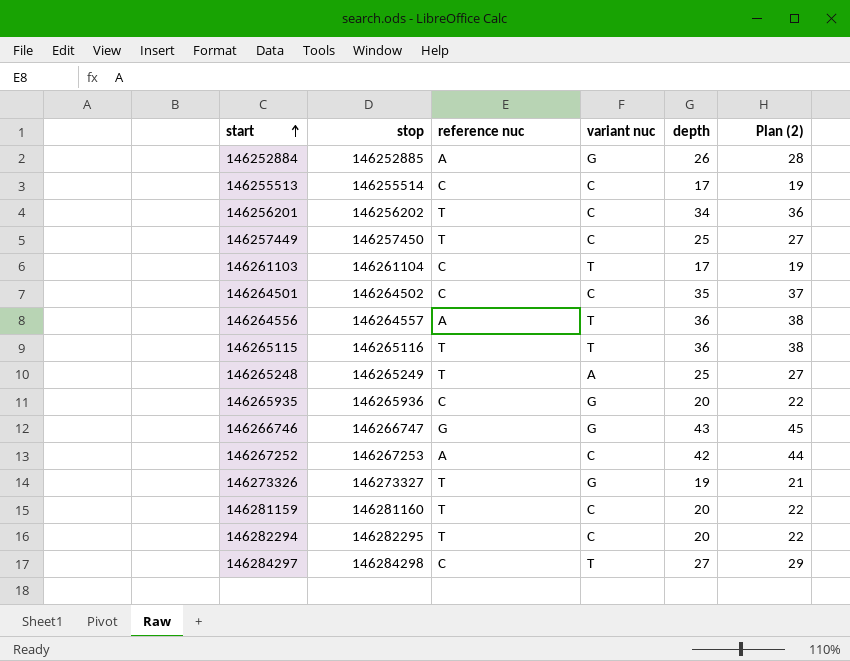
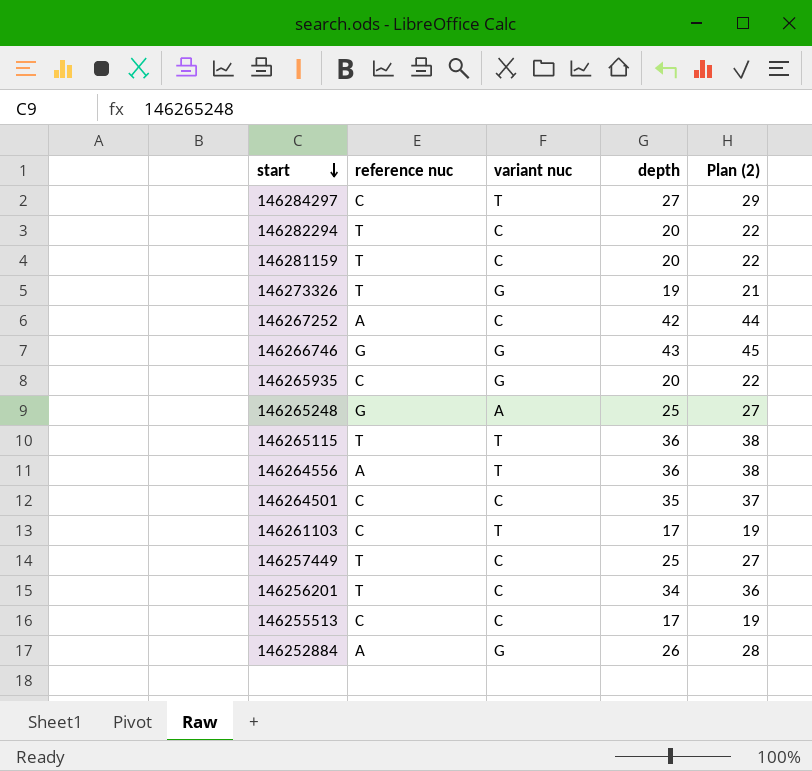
row order: start ascending -> start descending
column stop | position: 2 -> none
146265248 | reference nuc: T -> G

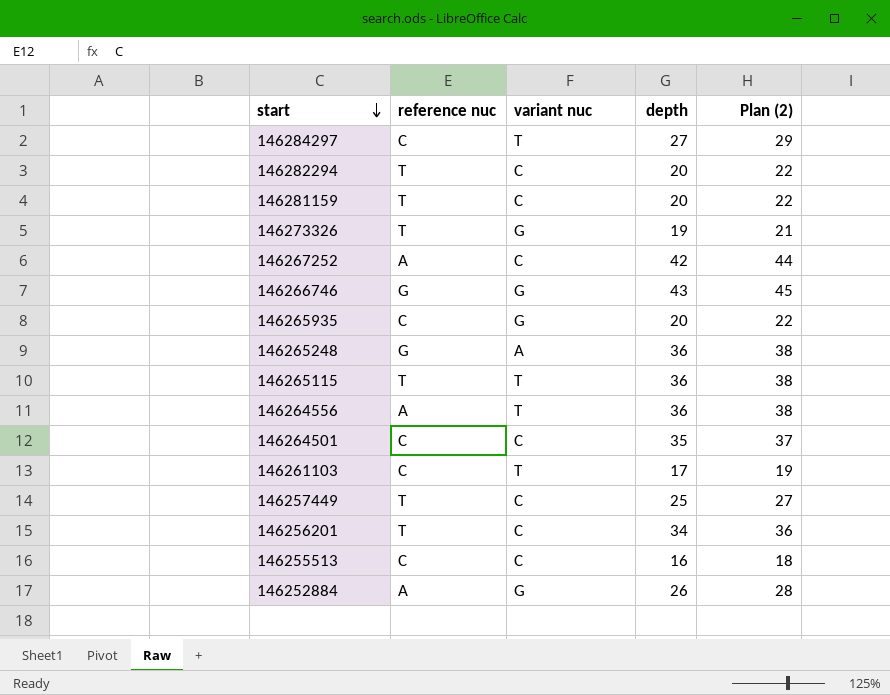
146265248 | depth: 25 -> 36
146265248 | Plan (2): 27 -> 38
146255513 | depth: 17 -> 16
146255513 | Plan (2): 19 -> 18

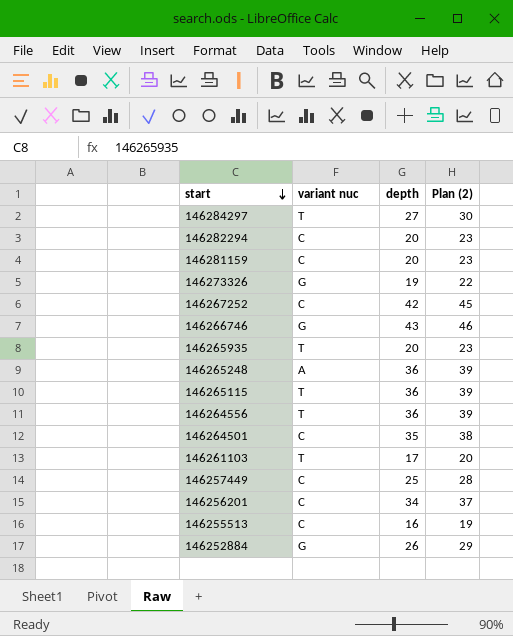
column reference nuc | position: 2 -> none
column Plan (2) | formula: [depth] + 2 -> [depth] + 3
146265935 | variant nuc: G -> T

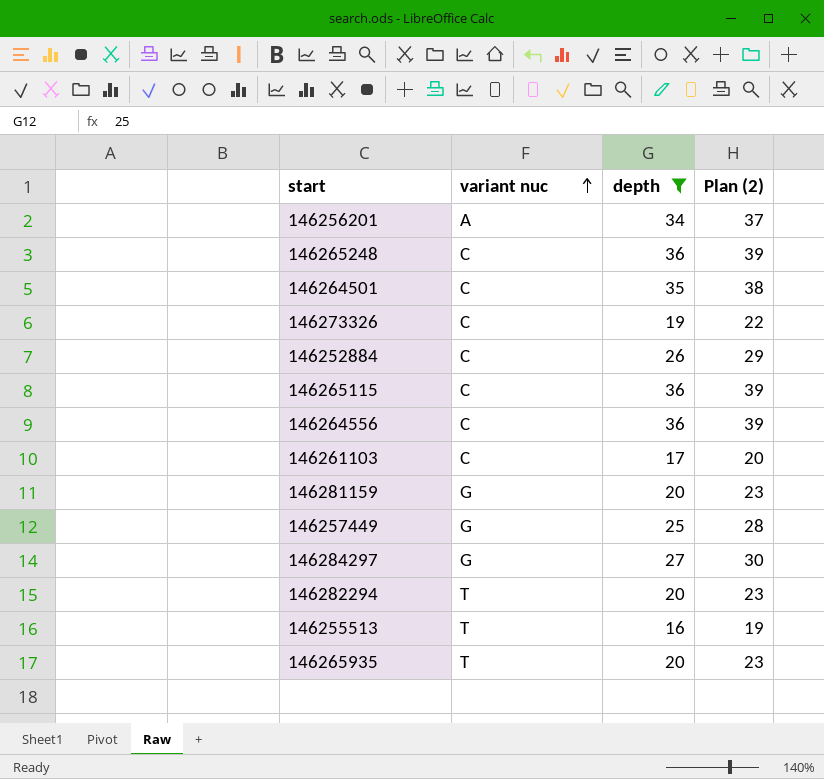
filter: none -> depth <= 36
row order: start descending -> variant nuc ascending
146256201 | variant nuc: C -> A
146265248 | variant nuc: A -> C
146273326 | variant nuc: G -> C
146252884 | variant nuc: G -> C
146265115 | variant nuc: T -> C
146264556 | variant nuc: T -> C
146261103 | variant nuc: T -> C
146281159 | variant nuc: C -> G
146257449 | variant nuc: C -> G
146284297 | variant nuc: T -> G
146282294 | variant nuc: C -> T
146255513 | variant nuc: C -> T

